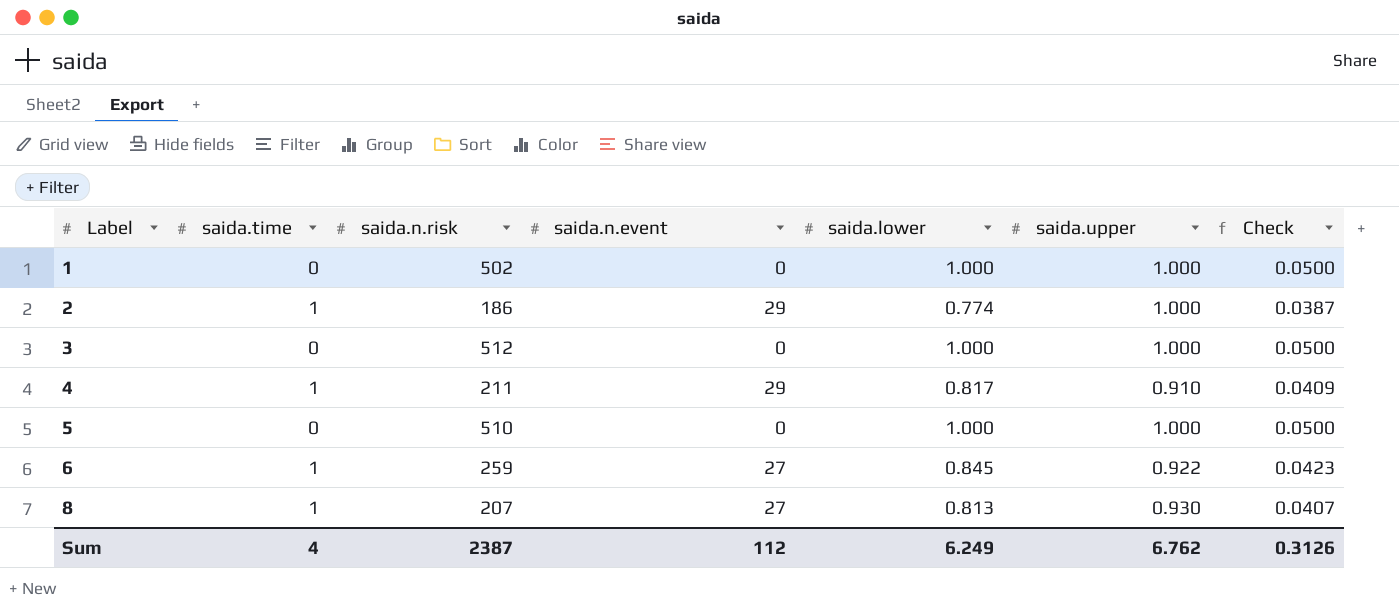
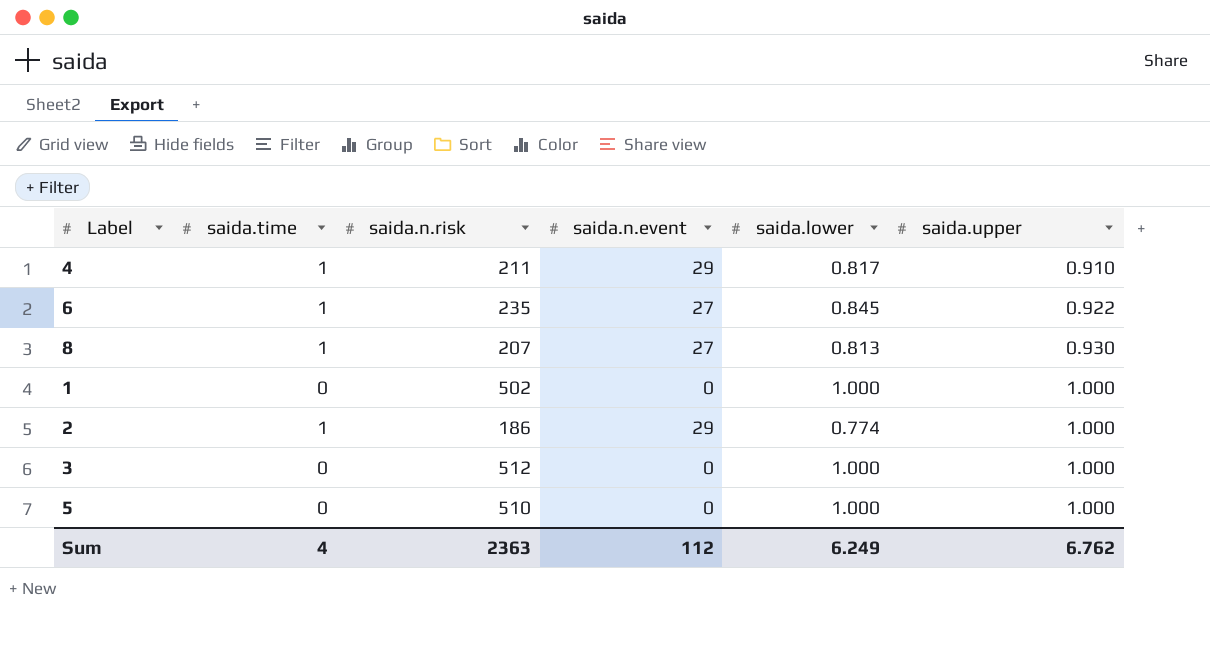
row order: Label ascending -> saida.upper ascending
column Check | formula: [saida.lower] * 0.05 -> none
6 | saida.n.risk: 259 -> 235
Sum | saida.n.risk: 2387 -> 2363

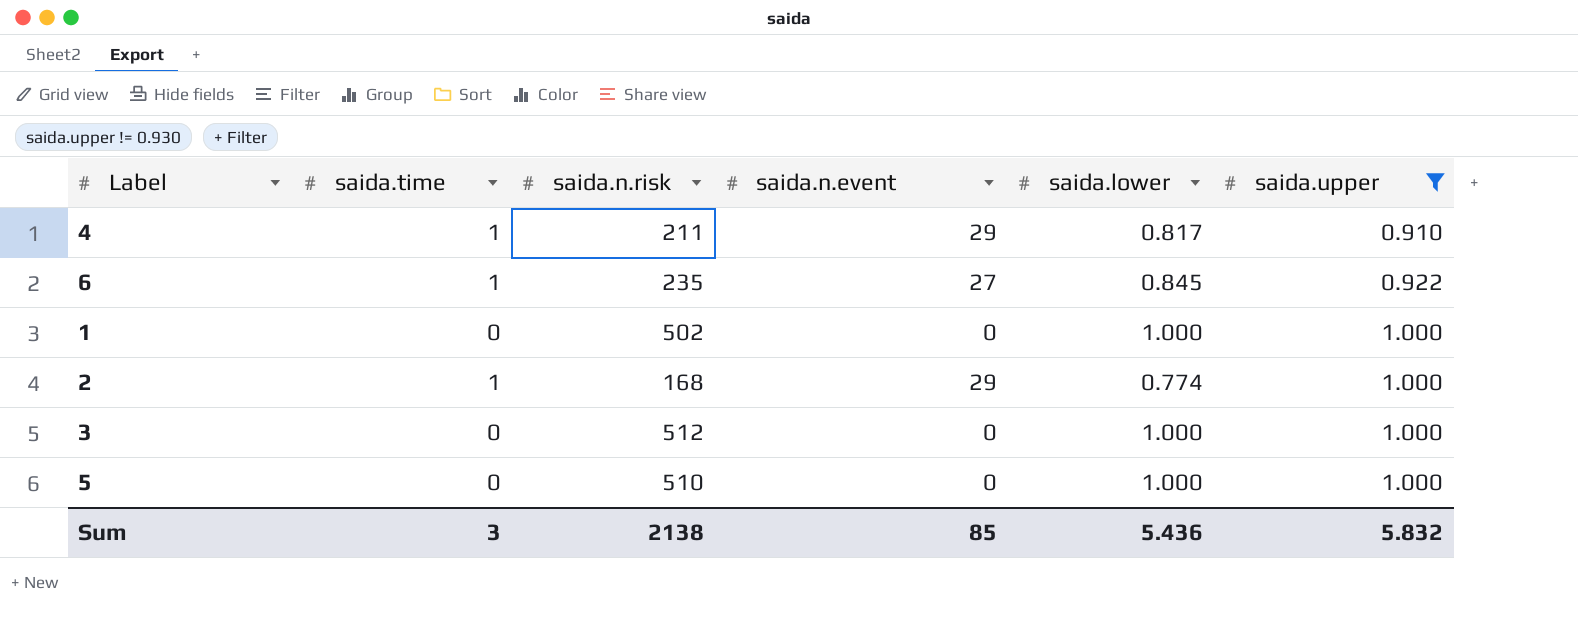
filter: none -> saida.upper != 0.930
2 | saida.n.risk: 186 -> 168
Sum | saida.time: 4 -> 3
Sum | saida.n.risk: 2363 -> 2138
Sum | saida.n.event: 112 -> 85
Sum | saida.lower: 6.249 -> 5.436
Sum | saida.upper: 6.762 -> 5.832

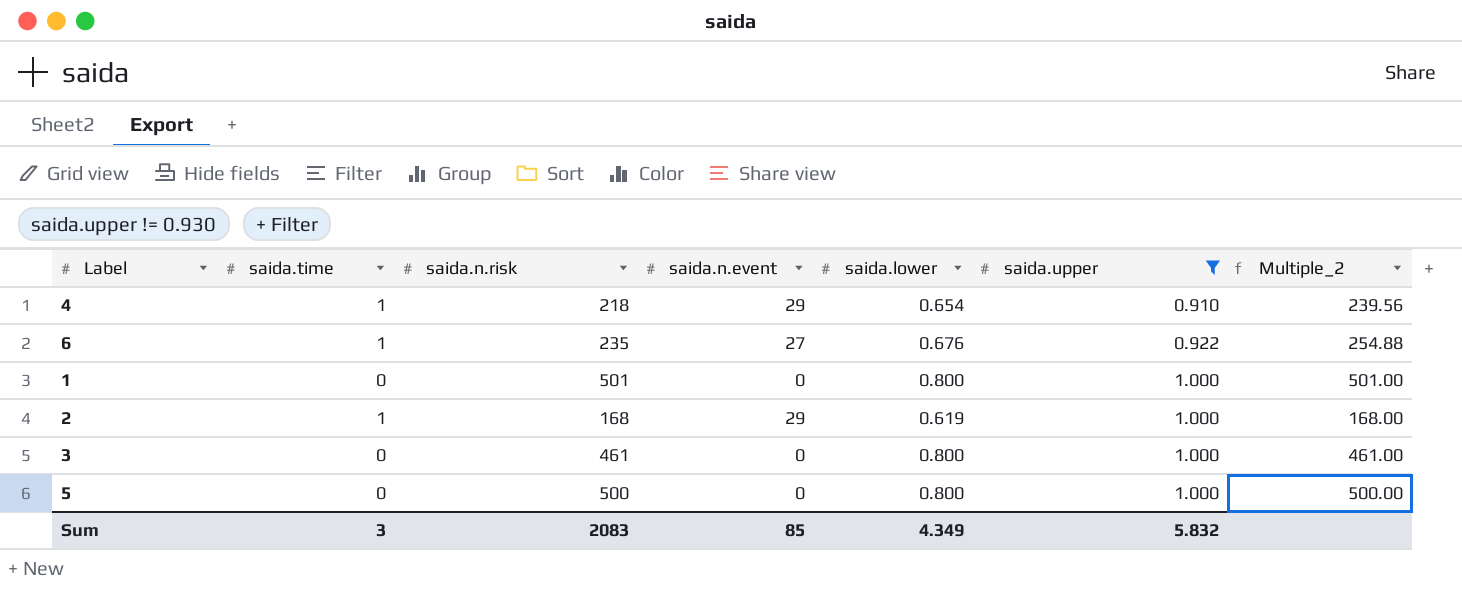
column Multiple_2 | formula: none -> [saida.n.risk] / [saida.upper]
4 | saida.n.risk: 211 -> 218
4 | saida.lower: 0.817 -> 0.654
6 | saida.lower: 0.845 -> 0.676
1 | saida.n.risk: 502 -> 501
1 | saida.lower: 1.000 -> 0.800
2 | saida.lower: 0.774 -> 0.619
3 | saida.n.risk: 512 -> 461
3 | saida.lower: 1.000 -> 0.800
5 | saida.n.risk: 510 -> 500
5 | saida.lower: 1.000 -> 0.800
Sum | saida.n.risk: 2138 -> 2083
Sum | saida.lower: 5.436 -> 4.349

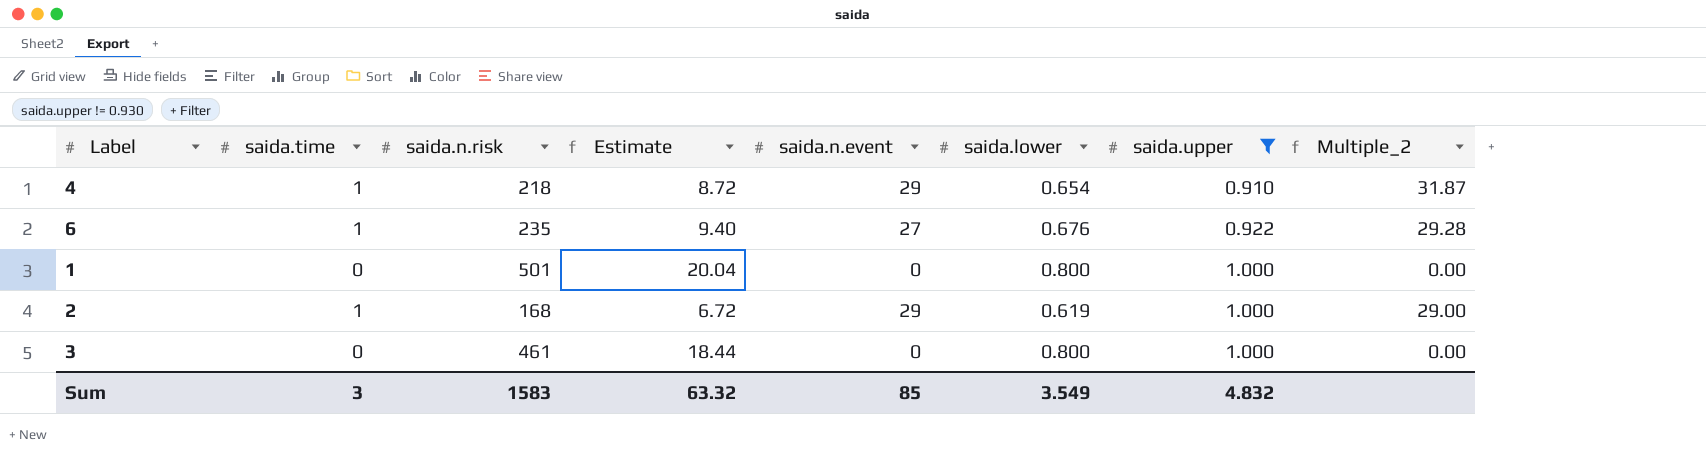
column Estimate | formula: none -> [saida.n.risk] * 0.04
column Multiple_2 | formula: [saida.n.risk] / [saida.upper] -> [saida.n.event] / [saida.upper]
row 5: 0 | 500 | 0 | 0.800 | 1.000 | 500.00 -> none
Sum | saida.n.risk: 2083 -> 1583
Sum | saida.lower: 4.349 -> 3.549
Sum | saida.upper: 5.832 -> 4.832

